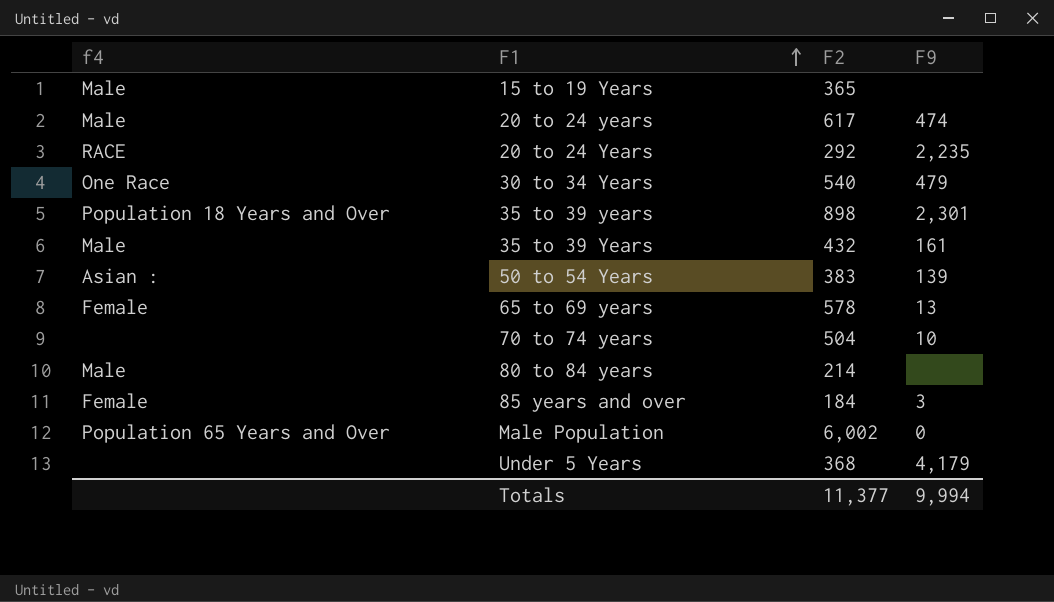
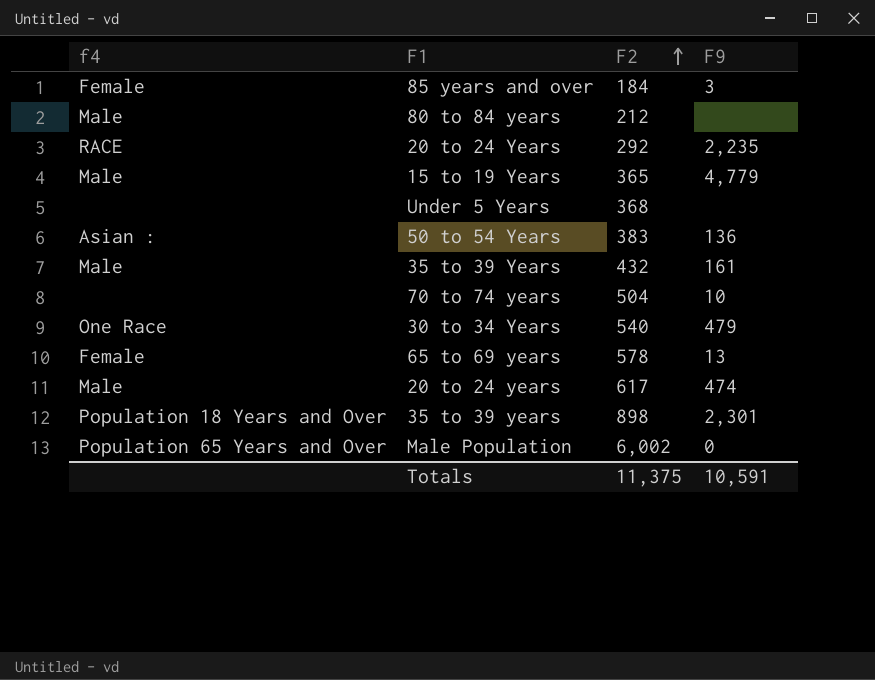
row order: F1 ascending -> F2 ascending
80 to 84 years | F2: 214 -> 212
15 to 19 Years | F9: none -> 4,779
Under 5 Years | F9: 4,179 -> none
50 to 54 Years | F9: 139 -> 136
Totals | F2: 11,377 -> 11,375
Totals | F9: 9,994 -> 10,591

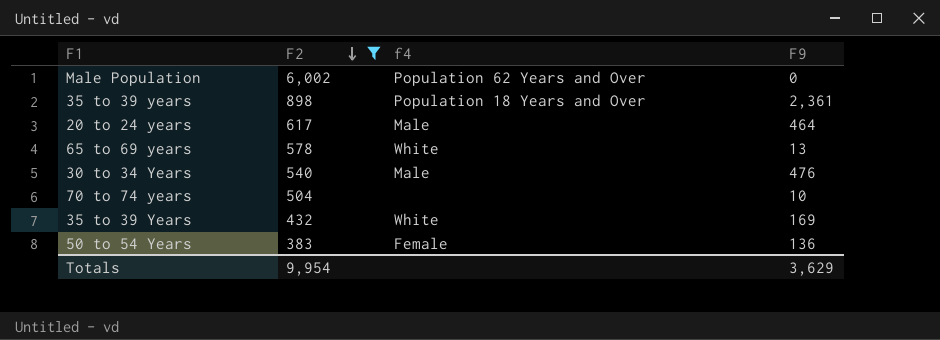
filter: none -> F2 >= 383
row order: F2 ascending -> F2 descending
column f4 | position: 1 -> 3
Male Population | f4: Population 65 Years and Over -> Population 62 Years and Over
35 to 39 years | F9: 2,301 -> 2,361
20 to 24 years | F9: 474 -> 464
65 to 69 years | f4: Female -> White
30 to 34 Years | f4: One Race -> Male
30 to 34 Years | F9: 479 -> 476
35 to 39 Years | f4: Male -> White
35 to 39 Years | F9: 161 -> 169
50 to 54 Years | f4: Asian : -> Female
Totals | F2: 11,375 -> 9,954
Totals | F9: 10,591 -> 3,629

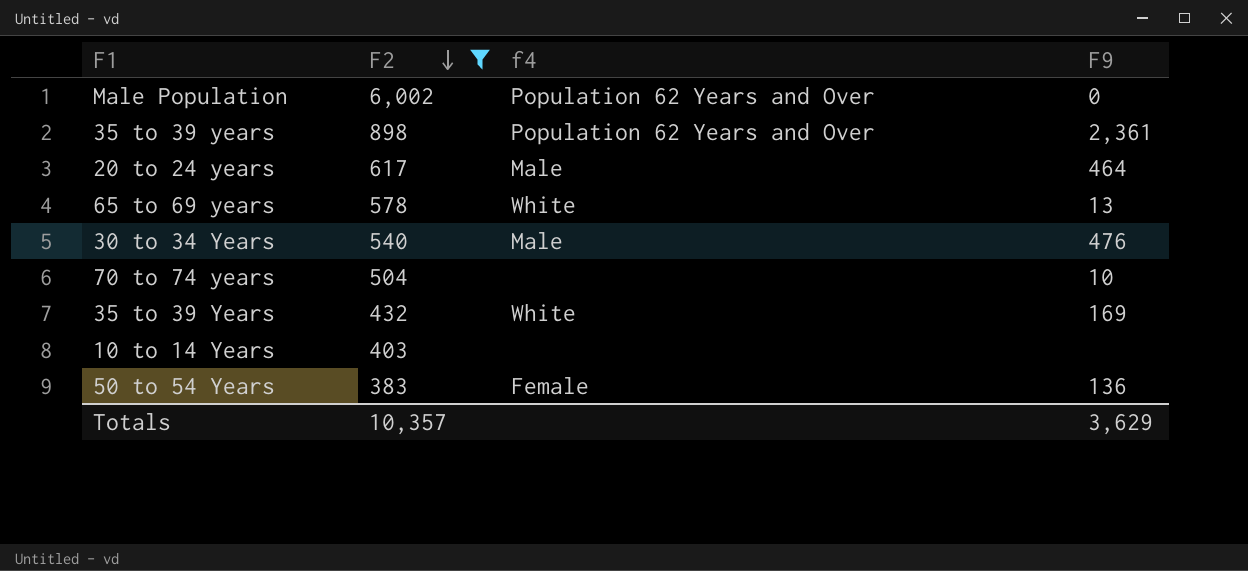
35 to 39 years | f4: Population 18 Years and Over -> Population 62 Years and Over
row 10 to 14 Years: none -> 403 | none | none
Totals | F2: 9,954 -> 10,357

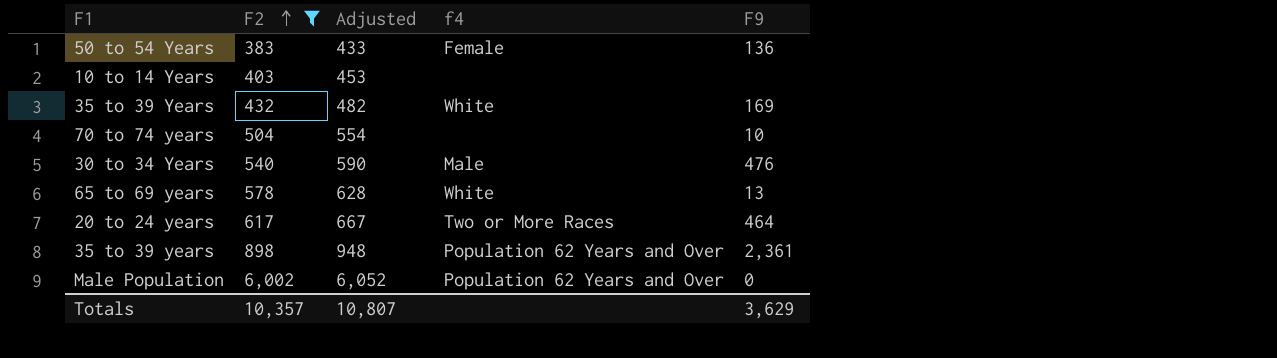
row order: F2 descending -> F2 ascending
column Adjusted | formula: none -> [F2] + 50
20 to 24 years | f4: Male -> Two or More Races

